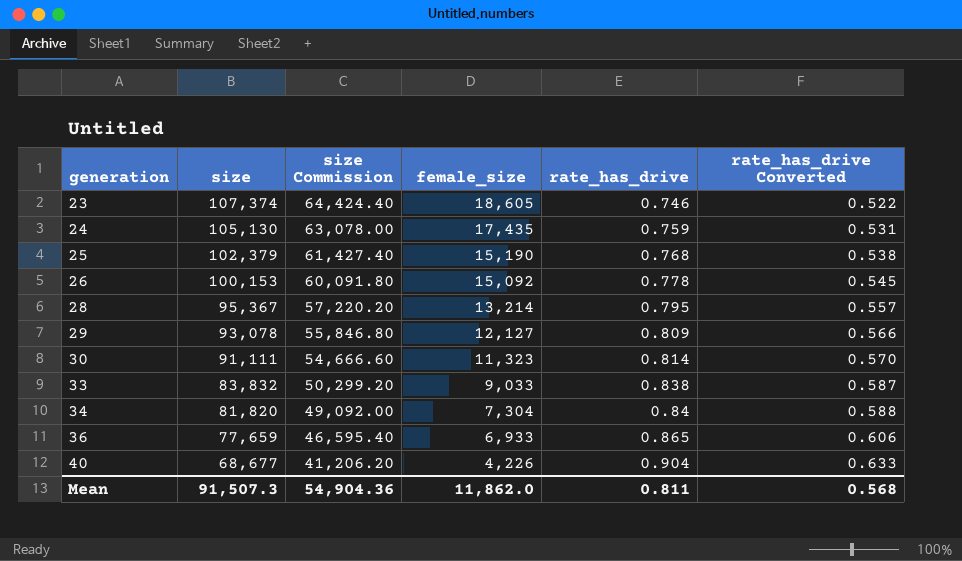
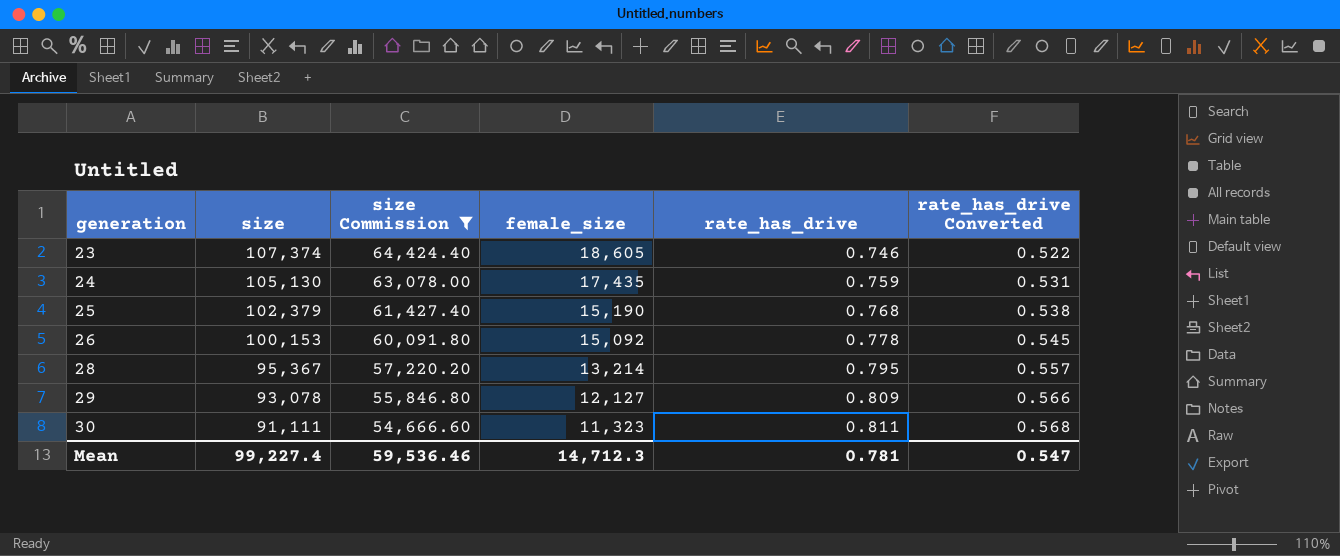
filter: none -> size Commission >= 54,666.60
30 | rate_has_drive: 0.814 -> 0.811
30 | rate_has_drive Converted: 0.570 -> 0.568
Mean | size: 91,507.3 -> 99,227.4
Mean | size Commission: 54,904.36 -> 59,536.46
Mean | female_size: 11,862.0 -> 14,712.3
Mean | rate_has_drive: 0.811 -> 0.781
Mean | rate_has_drive Converted: 0.568 -> 0.547

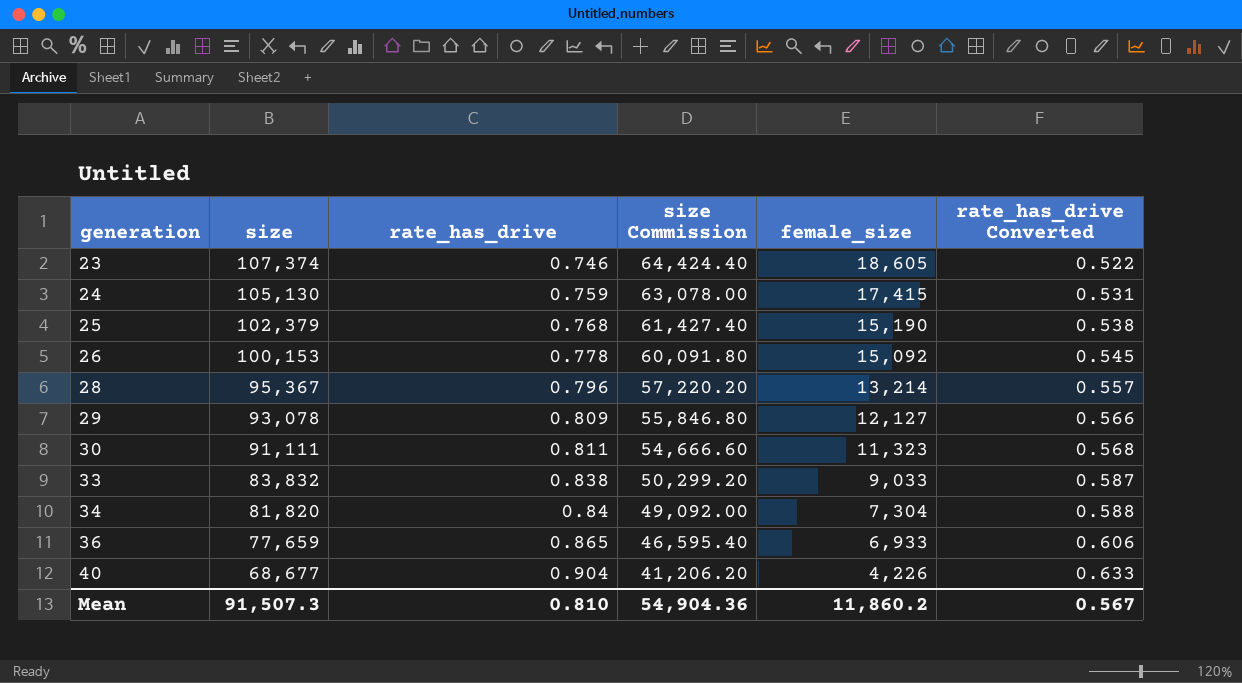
filter: size Commission >= 54,666.60 -> none
column rate_has_drive | position: 5 -> 3
24 | female_size: 17,435 -> 17,415
28 | rate_has_drive: 0.795 -> 0.796
Mean | size: 99,227.4 -> 91,507.3
Mean | rate_has_drive: 0.781 -> 0.810
Mean | size Commission: 59,536.46 -> 54,904.36
Mean | female_size: 14,712.3 -> 11,860.2
Mean | rate_has_drive Converted: 0.547 -> 0.567

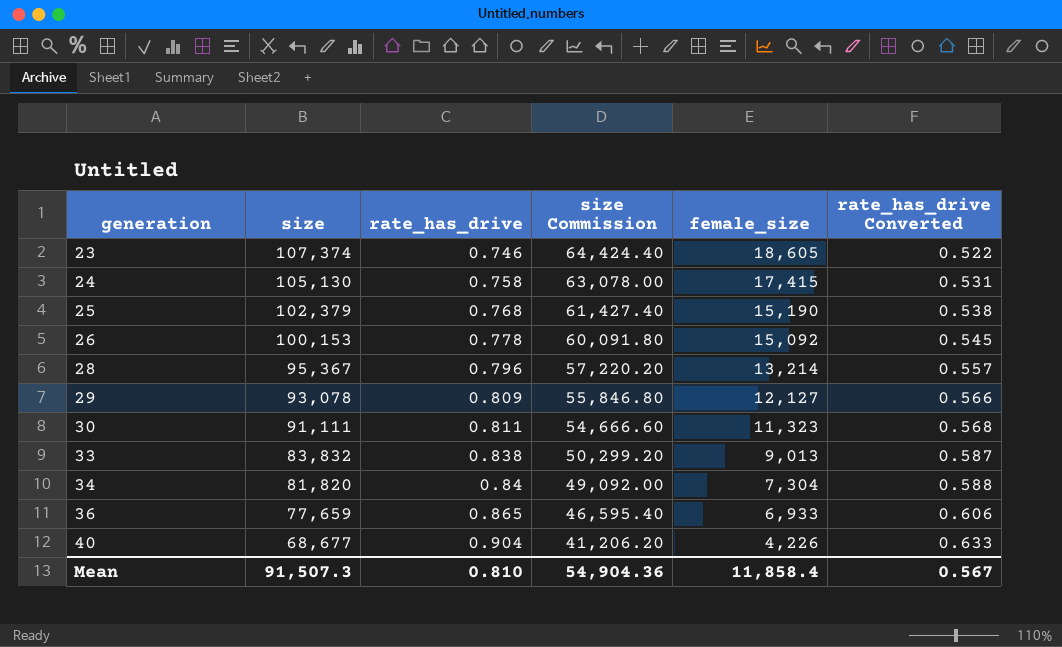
24 | rate_has_drive: 0.759 -> 0.758
33 | female_size: 9,033 -> 9,013
Mean | female_size: 11,860.2 -> 11,858.4

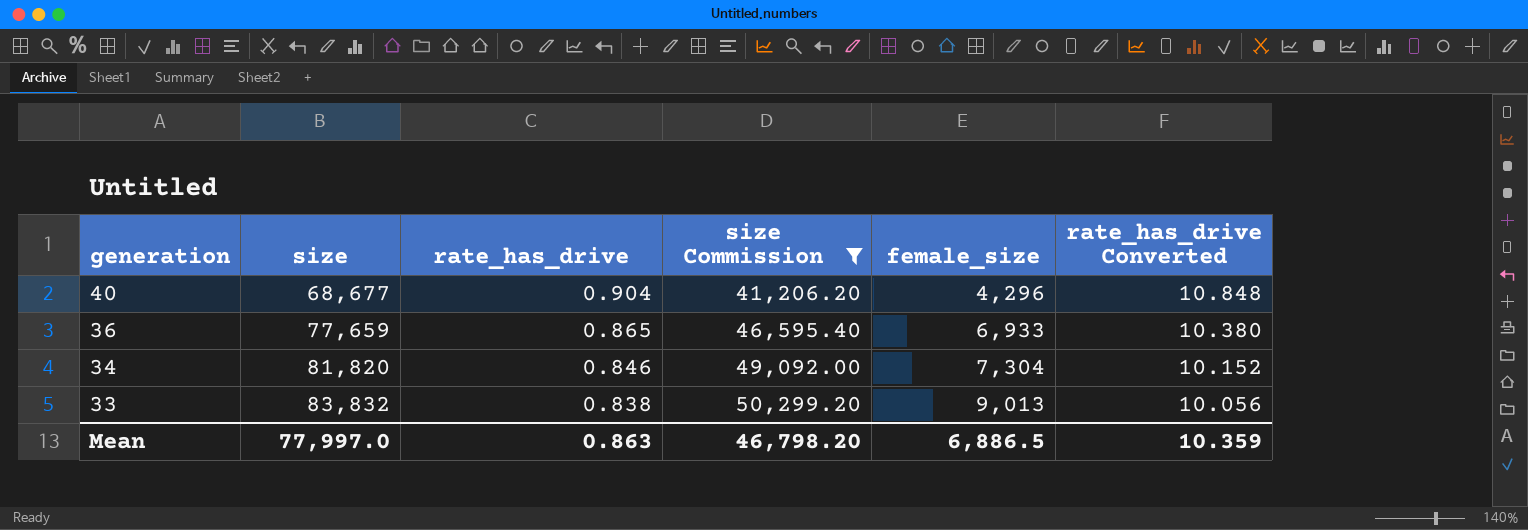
filter: none -> size Commission <= 50,299.20
row order: generation ascending -> generation descending
column rate_has_drive Converted | formula: [rate_has_drive] * 0.7 -> [rate_has_drive] * 12
40 | female_size: 4,226 -> 4,296
34 | rate_has_drive: 0.84 -> 0.846
Mean | size: 91,507.3 -> 77,997.0
Mean | rate_has_drive: 0.810 -> 0.863
Mean | size Commission: 54,904.36 -> 46,798.20
Mean | female_size: 11,858.4 -> 6,886.5
Mean | rate_has_drive Converted: 0.567 -> 10.359

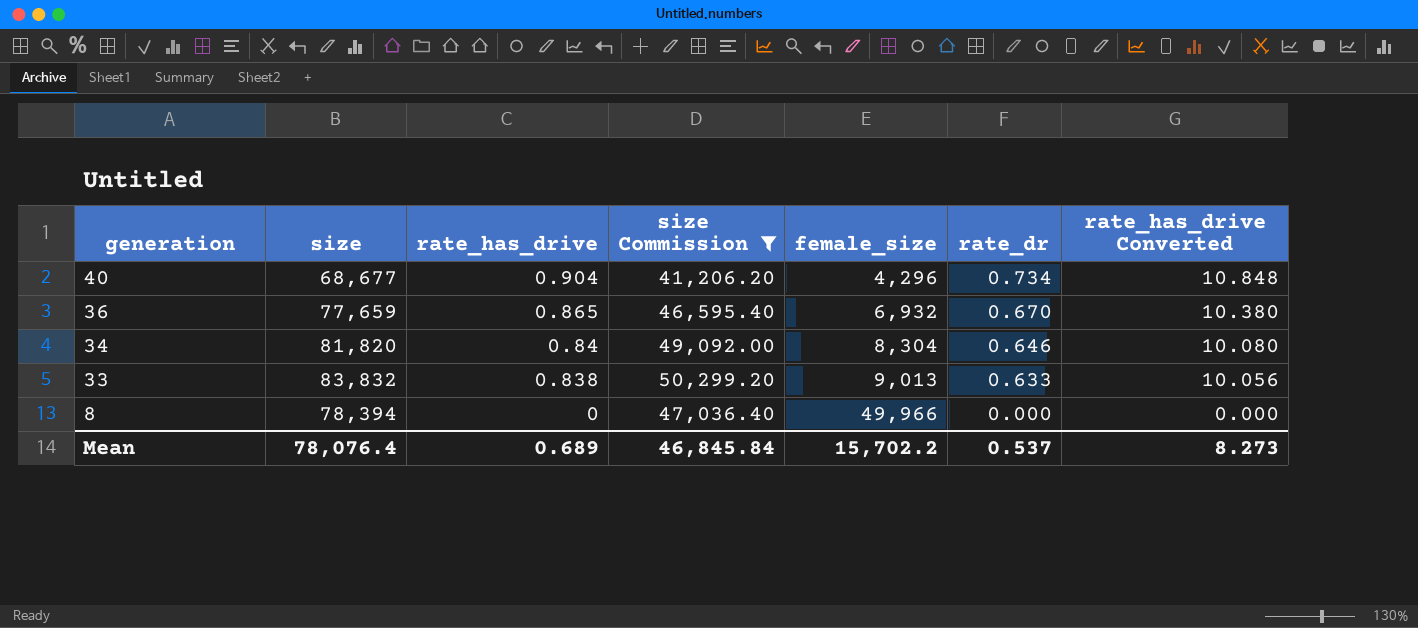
column rate_dr | position: none -> 6
36 | female_size: 6,933 -> 6,932
34 | rate_has_drive: 0.846 -> 0.84
34 | female_size: 7,304 -> 8,304
34 | rate_has_drive Converted: 10.152 -> 10.080
row 8: none -> 78,394 | 0 | 47,036.40 | 49,966 | 0.000 | 0.000
Mean | size: 77,997.0 -> 78,076.4
Mean | rate_has_drive: 0.863 -> 0.689
Mean | size Commission: 46,798.20 -> 46,845.84
Mean | female_size: 6,886.5 -> 15,702.2
Mean | rate_has_drive Converted: 10.359 -> 8.273

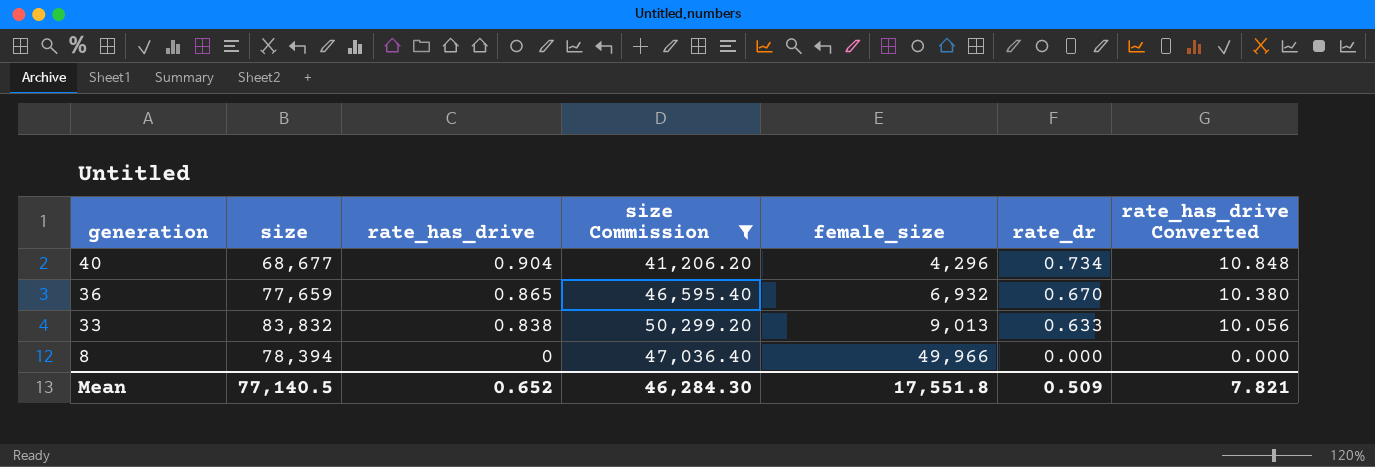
row 34: 81,820 | 0.84 | 49,092.00 | 8,304 | 0.646 | 10.080 -> none
Mean | size: 78,076.4 -> 77,140.5
Mean | rate_has_drive: 0.689 -> 0.652
Mean | size Commission: 46,845.84 -> 46,284.30
Mean | female_size: 15,702.2 -> 17,551.8
Mean | rate_dr: 0.537 -> 0.509
Mean | rate_has_drive Converted: 8.273 -> 7.821

